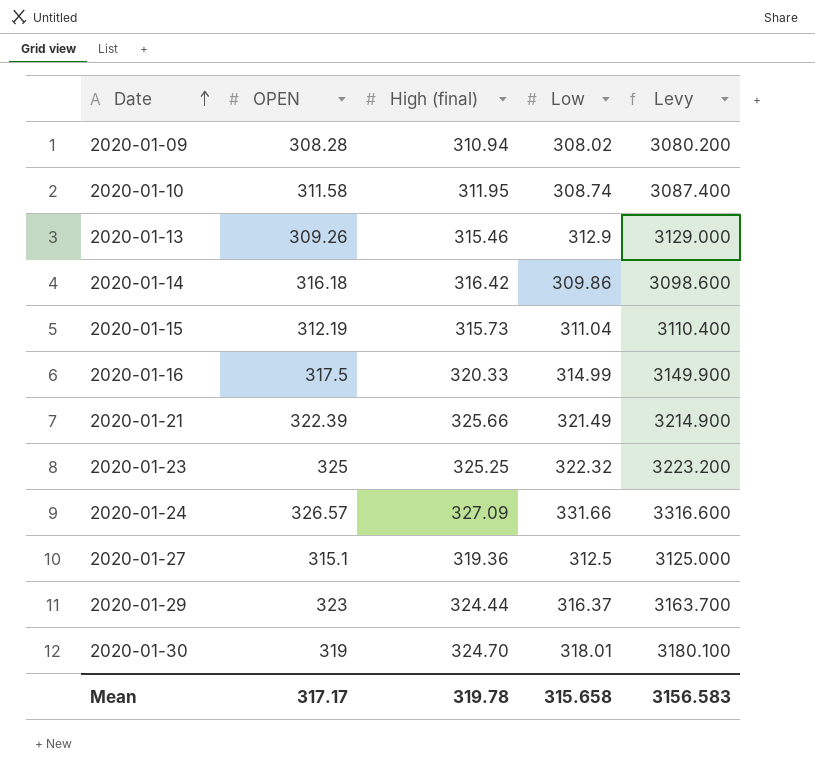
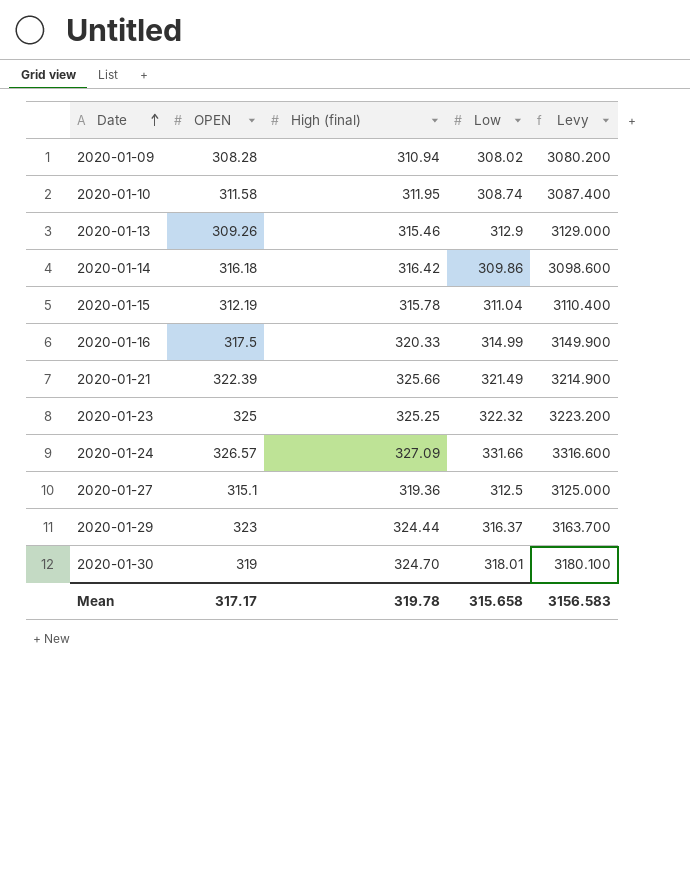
2020-01-15 | High (final): 315.73 -> 315.78

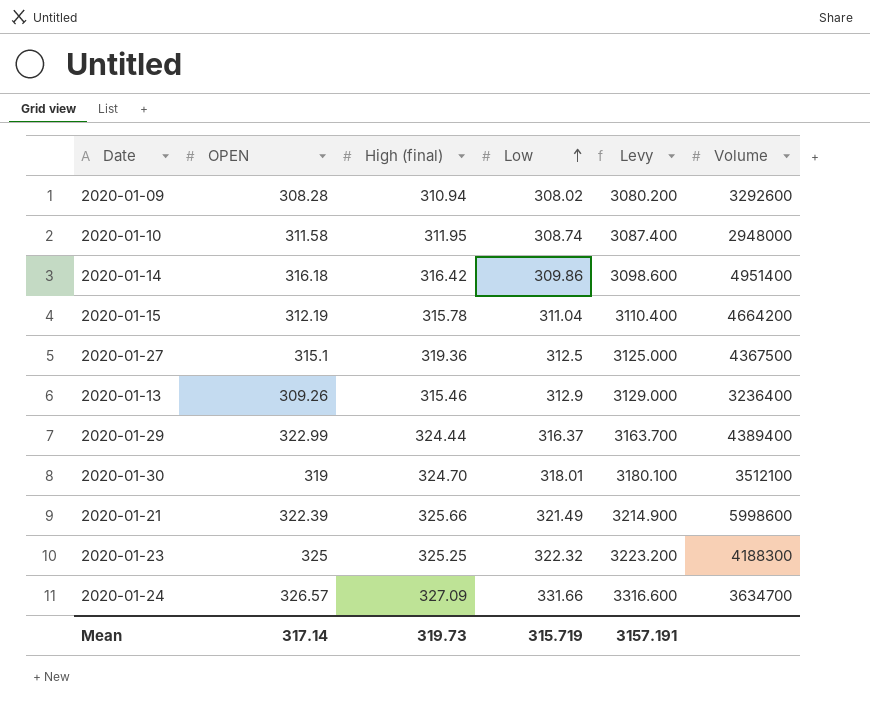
row order: Date ascending -> Low ascending
column Volume | position: none -> 6
row 2020-01-16: 317.5 | 320.33 | 314.99 | 3149.900 -> none
2020-01-29 | OPEN: 323 -> 322.99
Mean | OPEN: 317.17 -> 317.14
Mean | High (final): 319.78 -> 319.73
Mean | Low: 315.658 -> 315.719
Mean | Levy: 3156.583 -> 3157.191

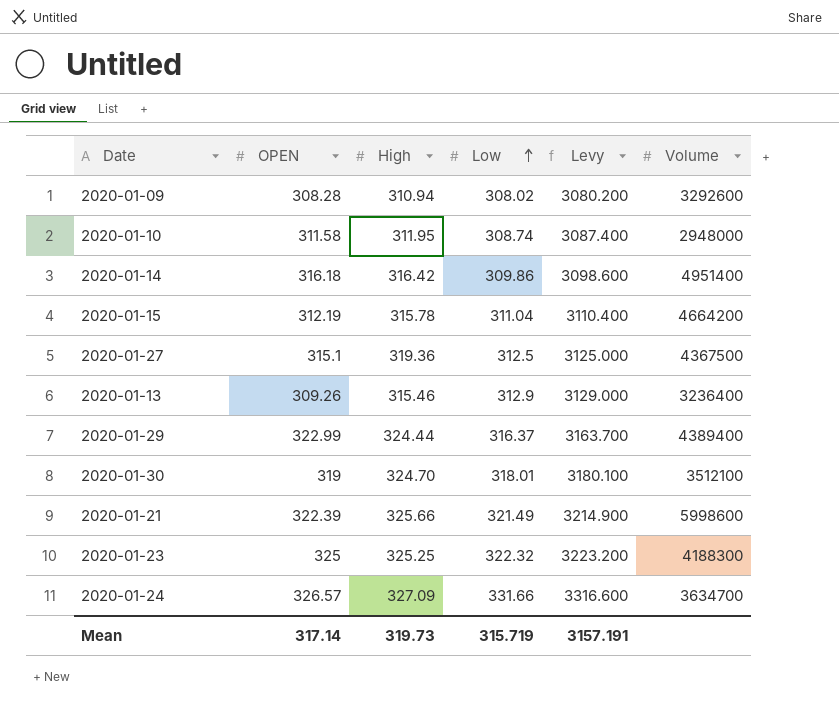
column name: High (final) -> High

